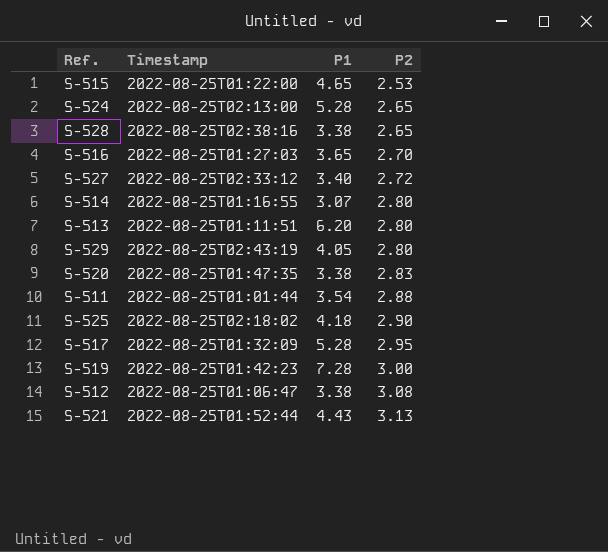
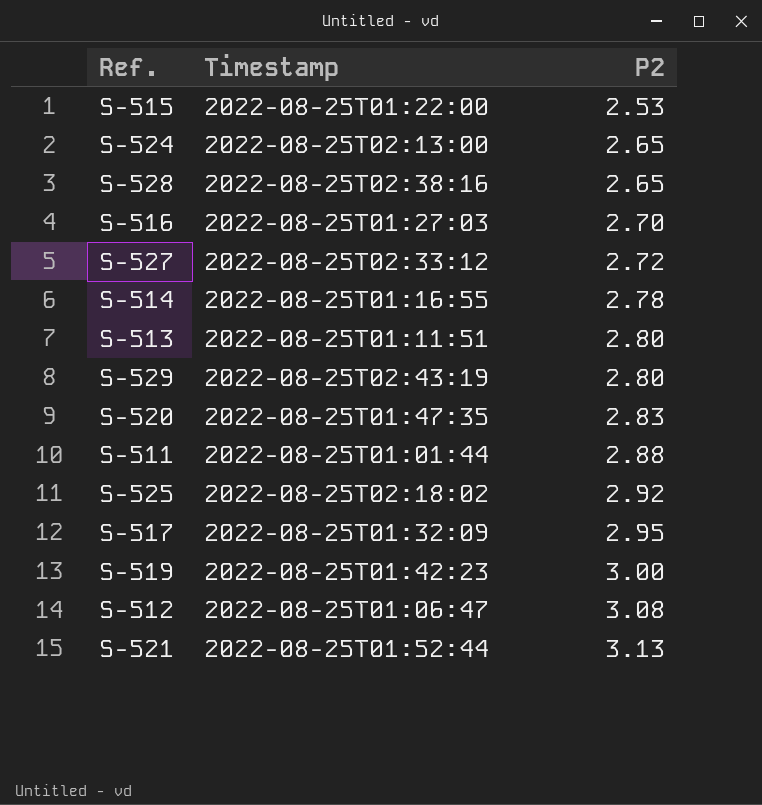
column P1 | position: 3 -> none
S-514 | P2: 2.80 -> 2.78
S-525 | P2: 2.90 -> 2.92

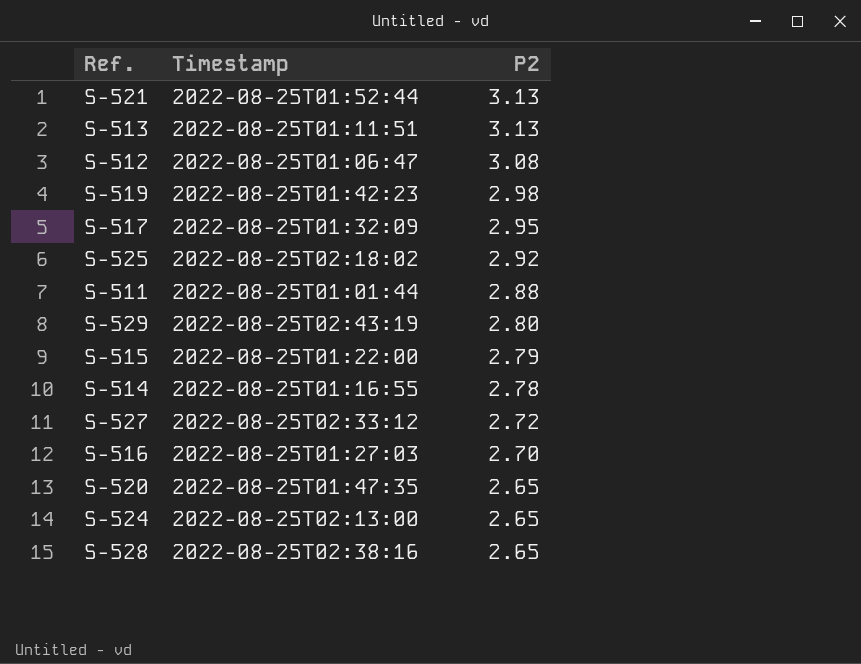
row order: P2 ascending -> P2 descending
S-513 | P2: 2.80 -> 3.13
S-519 | P2: 3.00 -> 2.98
S-515 | P2: 2.53 -> 2.79
S-520 | P2: 2.83 -> 2.65

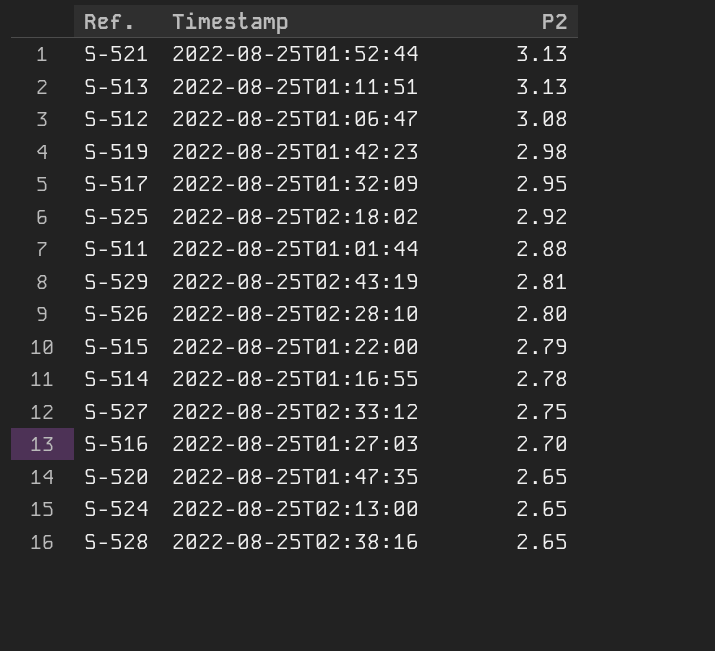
S-529 | P2: 2.80 -> 2.81
row S-526: none -> 2022-08-25T02:28:10 | 2.80
S-527 | P2: 2.72 -> 2.75

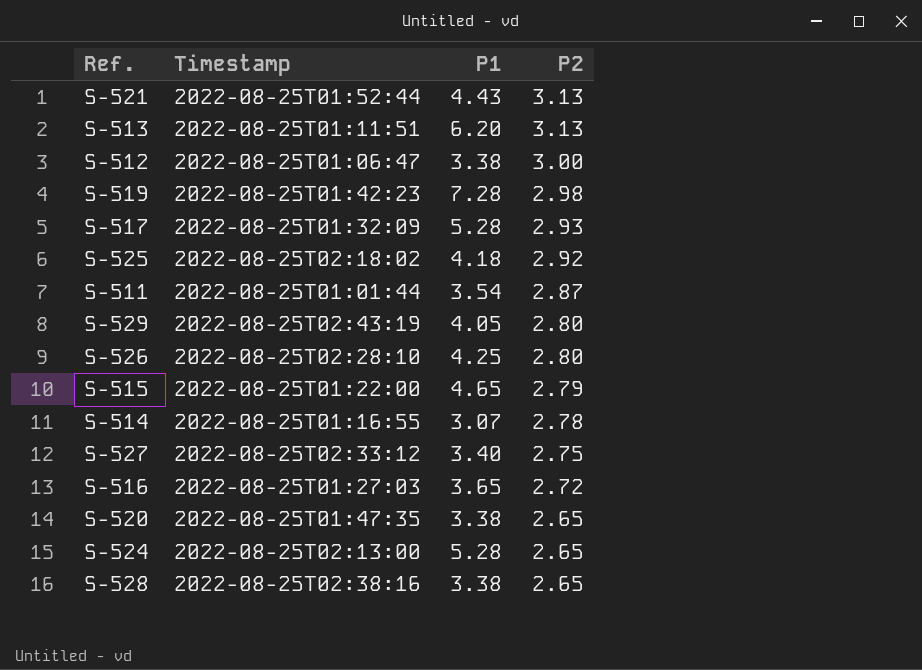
column P1 | position: none -> 3
S-512 | P2: 3.08 -> 3.00
S-517 | P2: 2.95 -> 2.93
S-511 | P2: 2.88 -> 2.87
S-529 | P2: 2.81 -> 2.80
S-516 | P2: 2.70 -> 2.72

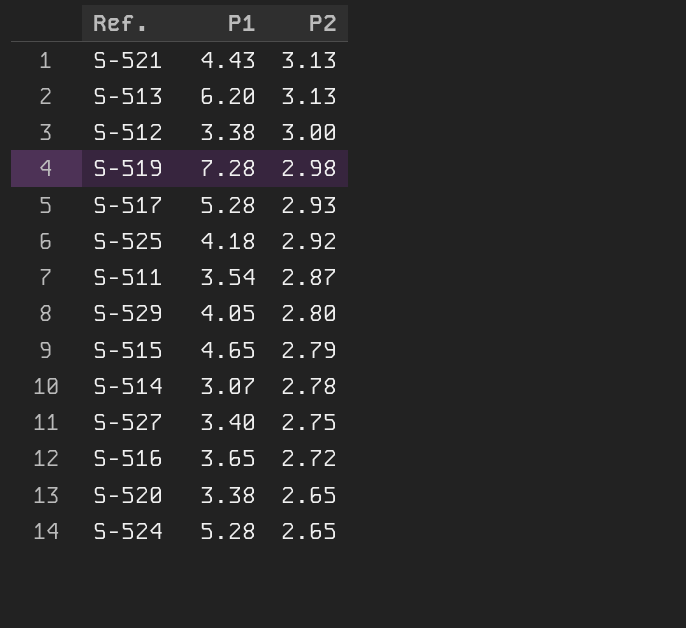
column Timestamp | position: 2 -> none
row S-526: 2022-08-25T02:28:10 | 4.25 | 2.80 -> none
row S-528: 2022-08-25T02:38:16 | 3.38 | 2.65 -> none

